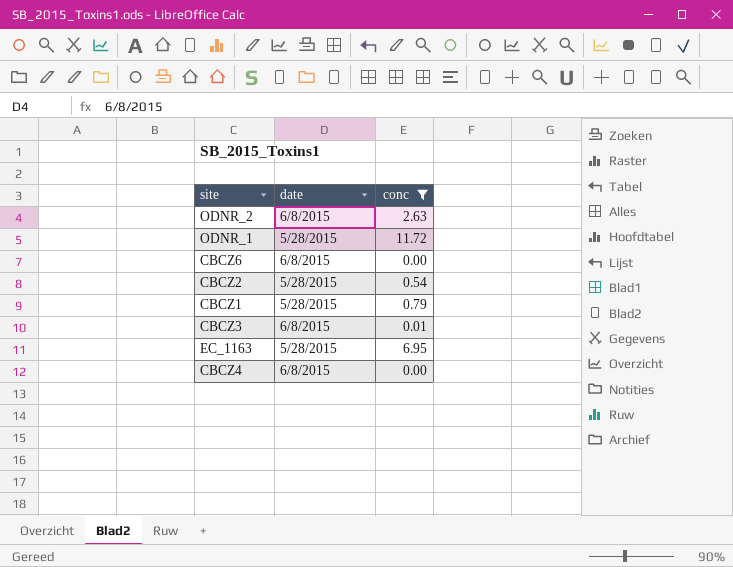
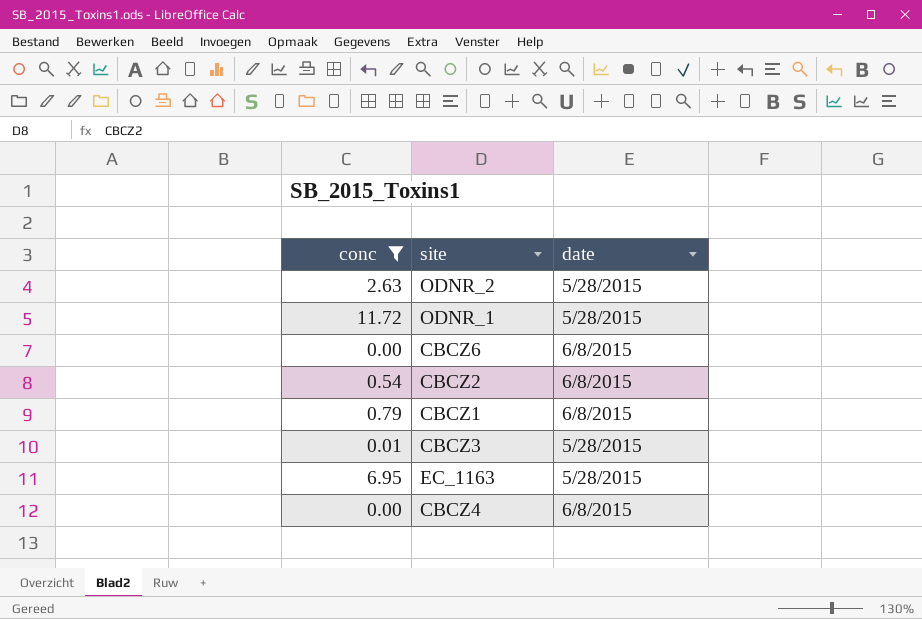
column conc | position: 3 -> 1
ODNR_2 | date: 6/8/2015 -> 5/28/2015
CBCZ2 | date: 5/28/2015 -> 6/8/2015
CBCZ1 | date: 5/28/2015 -> 6/8/2015
CBCZ3 | date: 6/8/2015 -> 5/28/2015

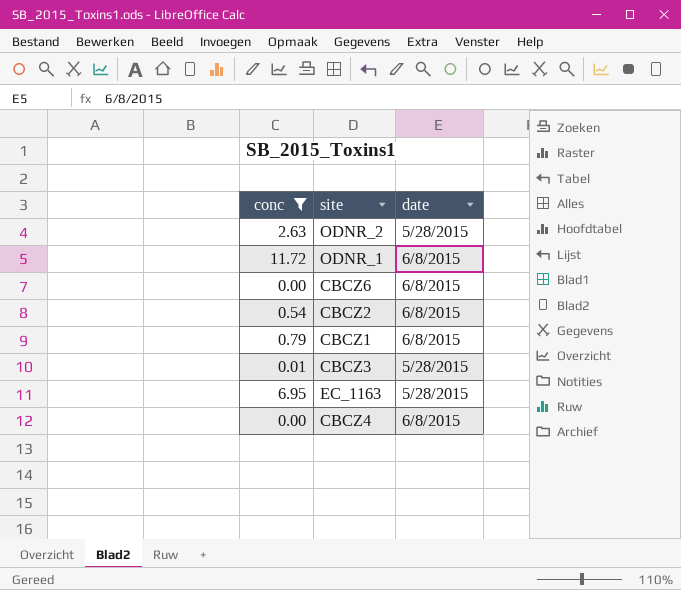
ODNR_1 | date: 5/28/2015 -> 6/8/2015

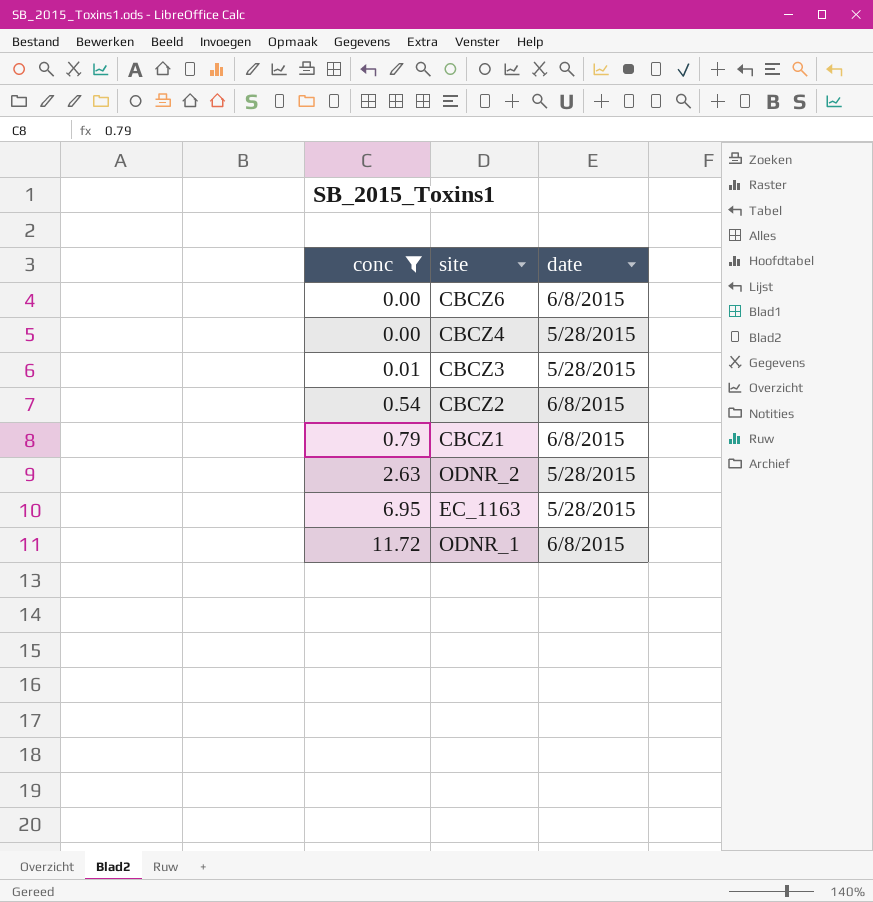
row order: none -> conc ascending
CBCZ4 | date: 6/8/2015 -> 5/28/2015

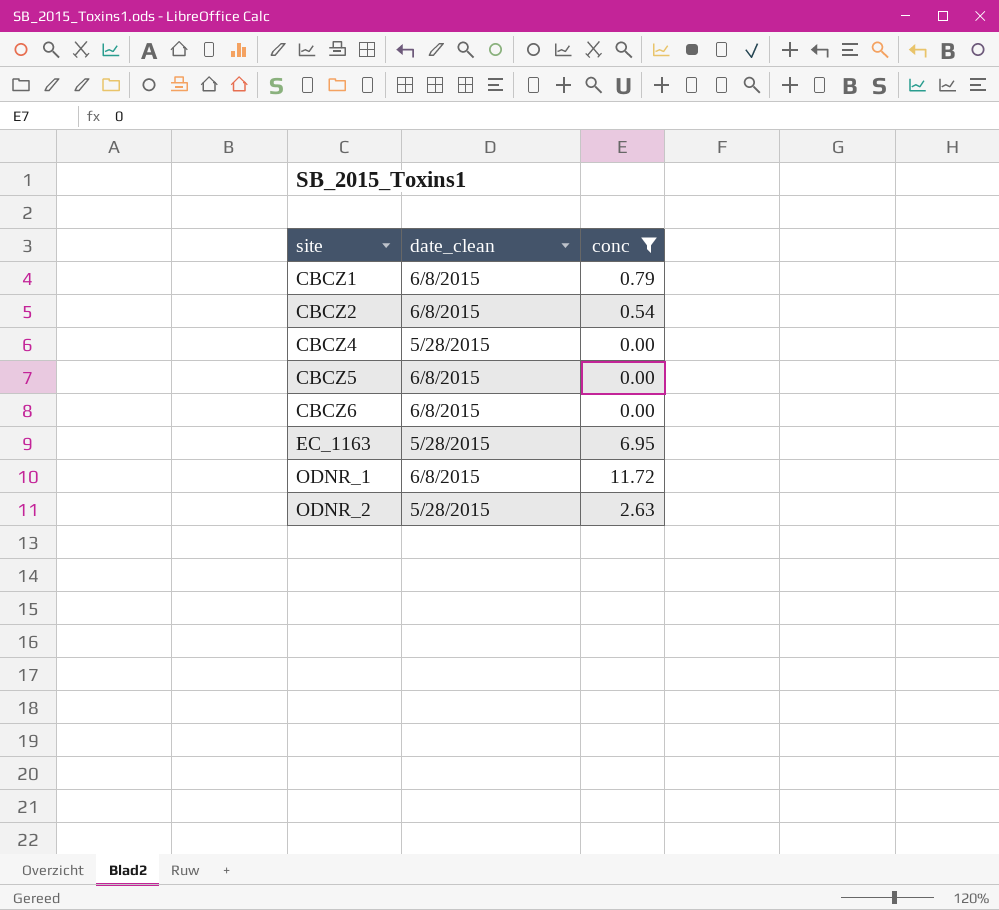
row order: conc ascending -> site ascending
column name: date -> date_clean
column conc | position: 1 -> 3
row CBCZ3: 0.01 | 5/28/2015 -> none
row CBCZ5: none -> 6/8/2015 | 0.00

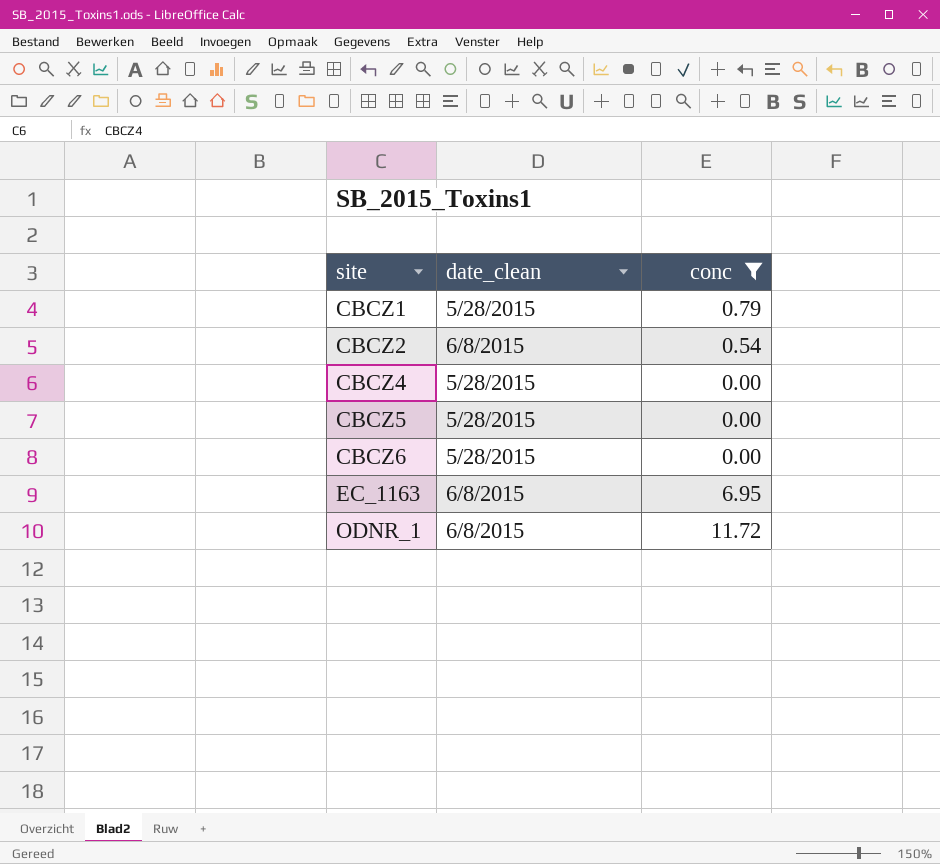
row ODNR_2: 5/28/2015 | 2.63 -> none
CBCZ1 | date_clean: 6/8/2015 -> 5/28/2015
CBCZ5 | date_clean: 6/8/2015 -> 5/28/2015
CBCZ6 | date_clean: 6/8/2015 -> 5/28/2015
EC_1163 | date_clean: 5/28/2015 -> 6/8/2015

